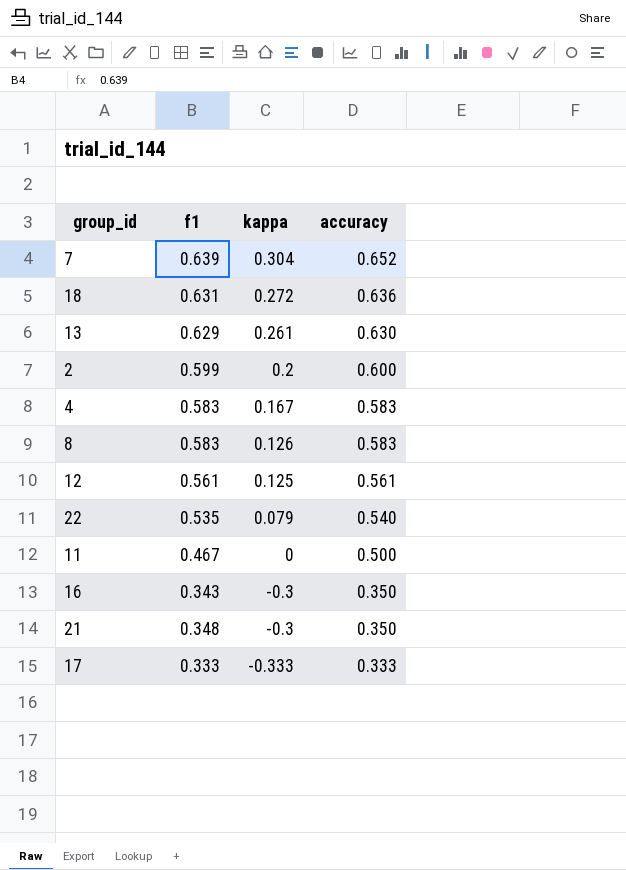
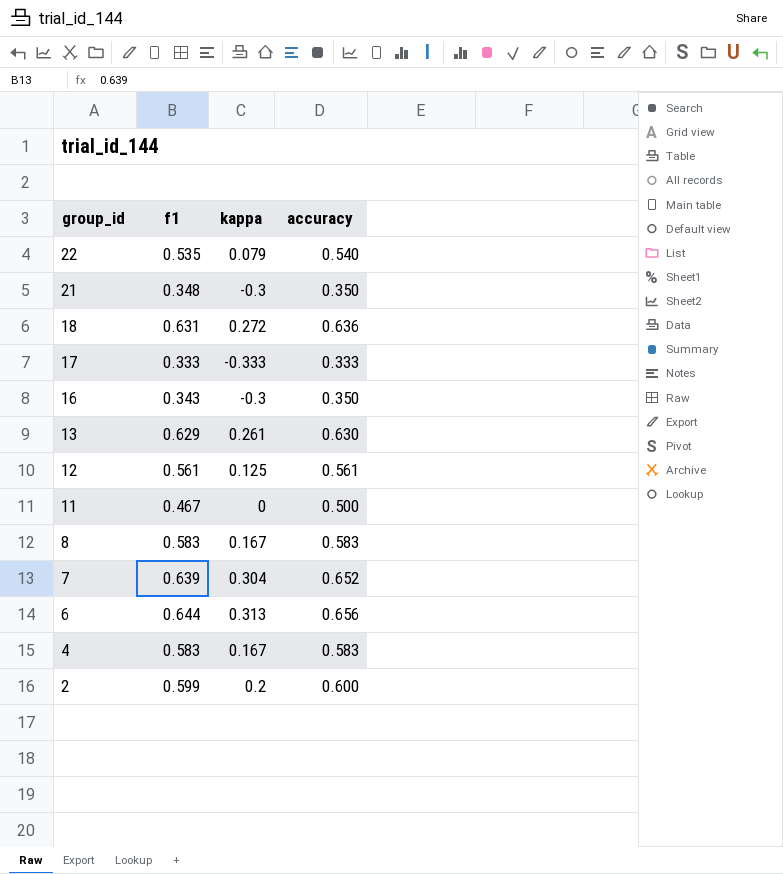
row order: kappa descending -> group_id descending
8 | kappa: 0.126 -> 0.167
row 6: none -> 0.644 | 0.313 | 0.656

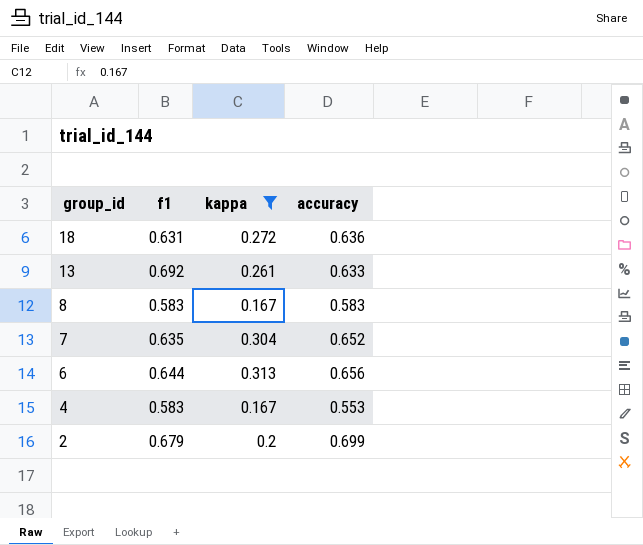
filter: none -> kappa >= 0.167
13 | f1: 0.629 -> 0.692
13 | accuracy: 0.630 -> 0.633
7 | f1: 0.639 -> 0.635
4 | accuracy: 0.583 -> 0.553
2 | f1: 0.599 -> 0.679
2 | accuracy: 0.600 -> 0.699

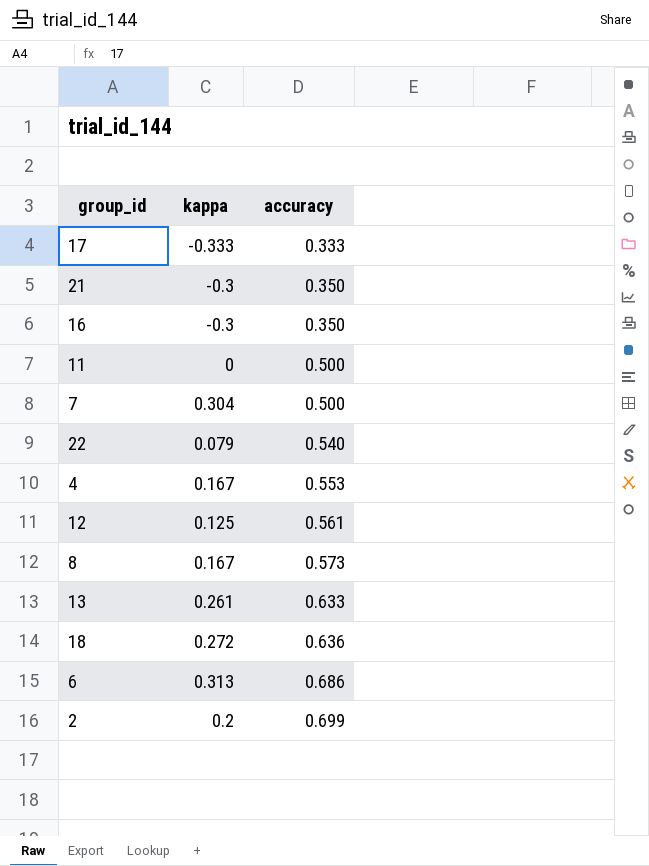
filter: kappa >= 0.167 -> none
row order: group_id descending -> accuracy ascending
column f1 | position: 2 -> none
7 | accuracy: 0.652 -> 0.500
8 | accuracy: 0.583 -> 0.573
6 | accuracy: 0.656 -> 0.686

